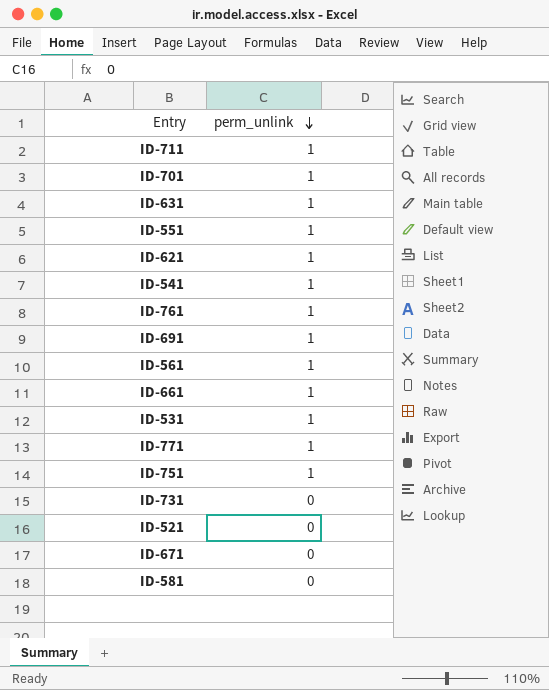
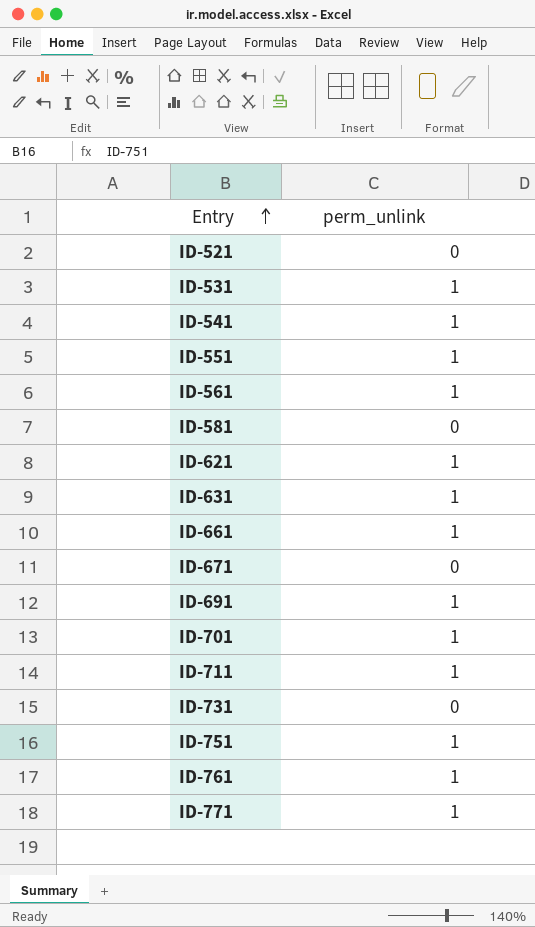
row order: perm_unlink descending -> Entry ascending

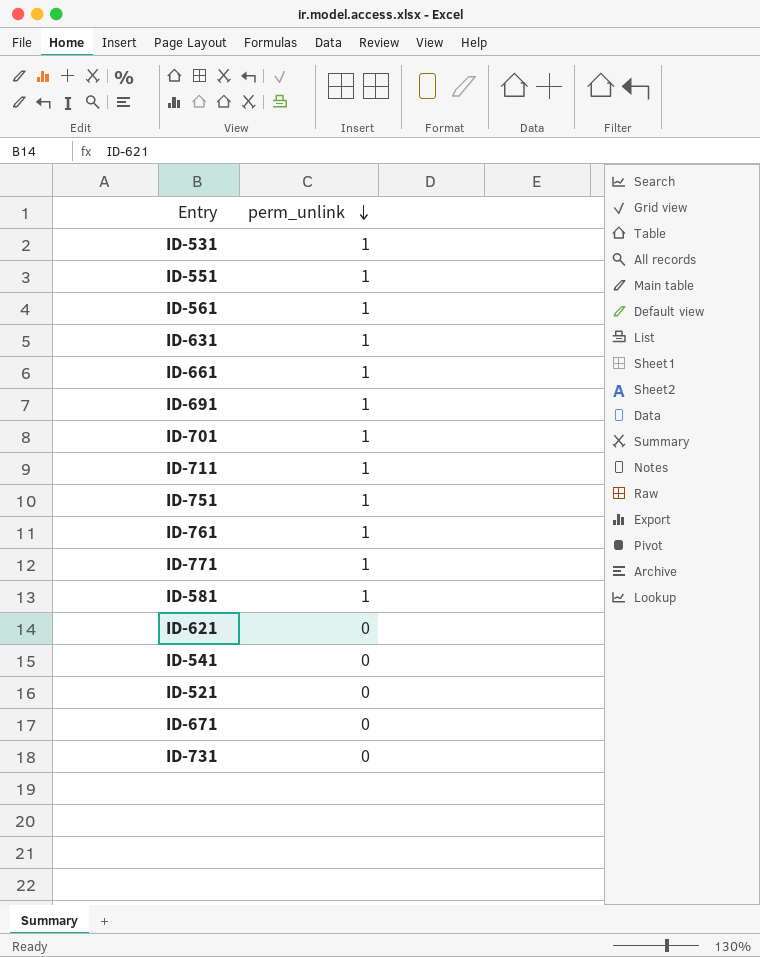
row order: Entry ascending -> perm_unlink descending
ID-581 | perm_unlink: 0 -> 1
ID-621 | perm_unlink: 1 -> 0
ID-541 | perm_unlink: 1 -> 0

